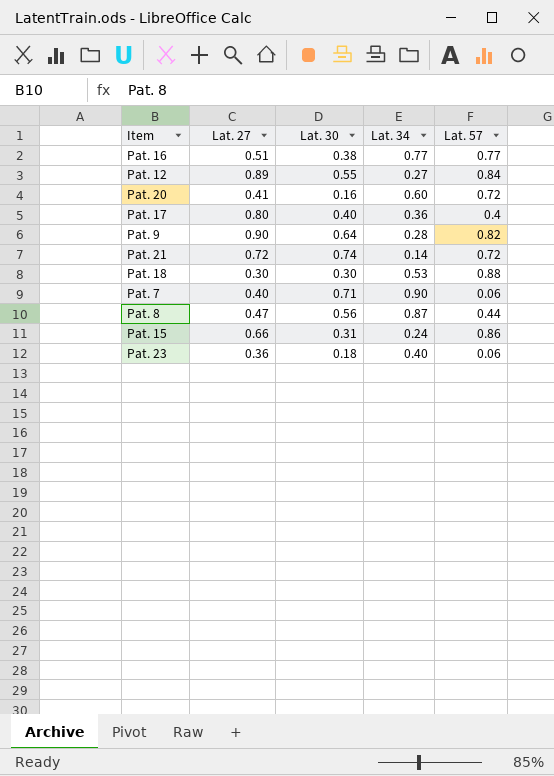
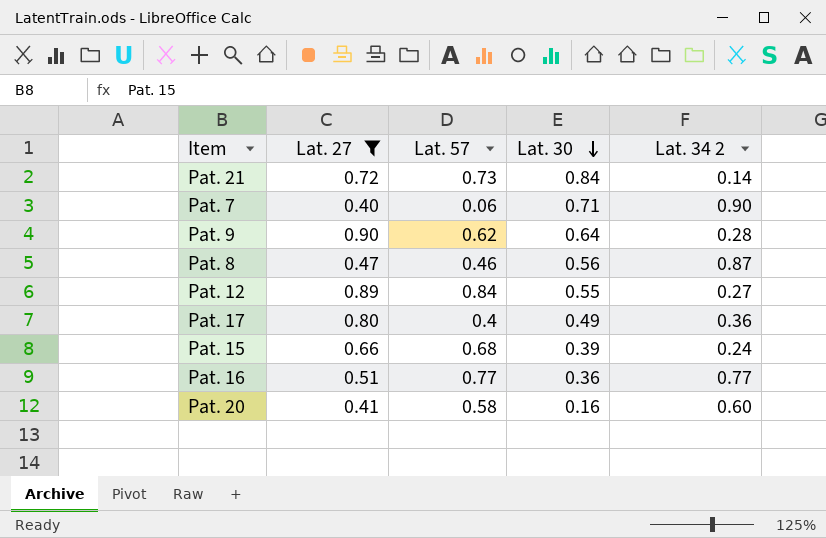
filter: none -> Lat. 27 >= 0.40
row order: none -> Lat. 30 descending
column Lat. 57 | position: 5 -> 3
column name: Lat. 34 -> Lat. 34 2
Pat. 21 | Lat. 57: 0.72 -> 0.73
Pat. 21 | Lat. 30: 0.74 -> 0.84
Pat. 9 | Lat. 57: 0.82 -> 0.62
Pat. 8 | Lat. 57: 0.44 -> 0.46
Pat. 17 | Lat. 30: 0.40 -> 0.49
Pat. 15 | Lat. 57: 0.86 -> 0.68
Pat. 15 | Lat. 30: 0.31 -> 0.39
Pat. 16 | Lat. 30: 0.38 -> 0.36
Pat. 20 | Lat. 57: 0.72 -> 0.58

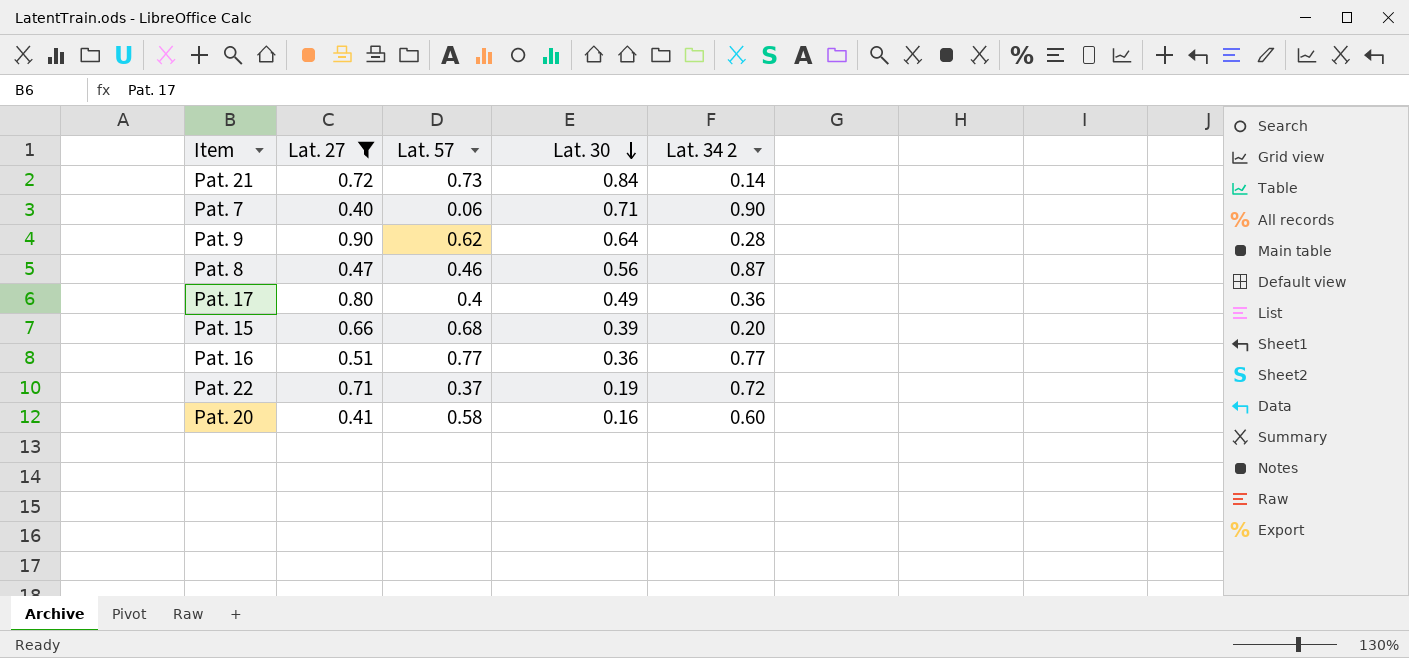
row Pat. 12: 0.89 | 0.84 | 0.55 | 0.27 -> none
Pat. 15 | Lat. 34 2: 0.24 -> 0.20
row Pat. 22: none -> 0.71 | 0.37 | 0.19 | 0.72

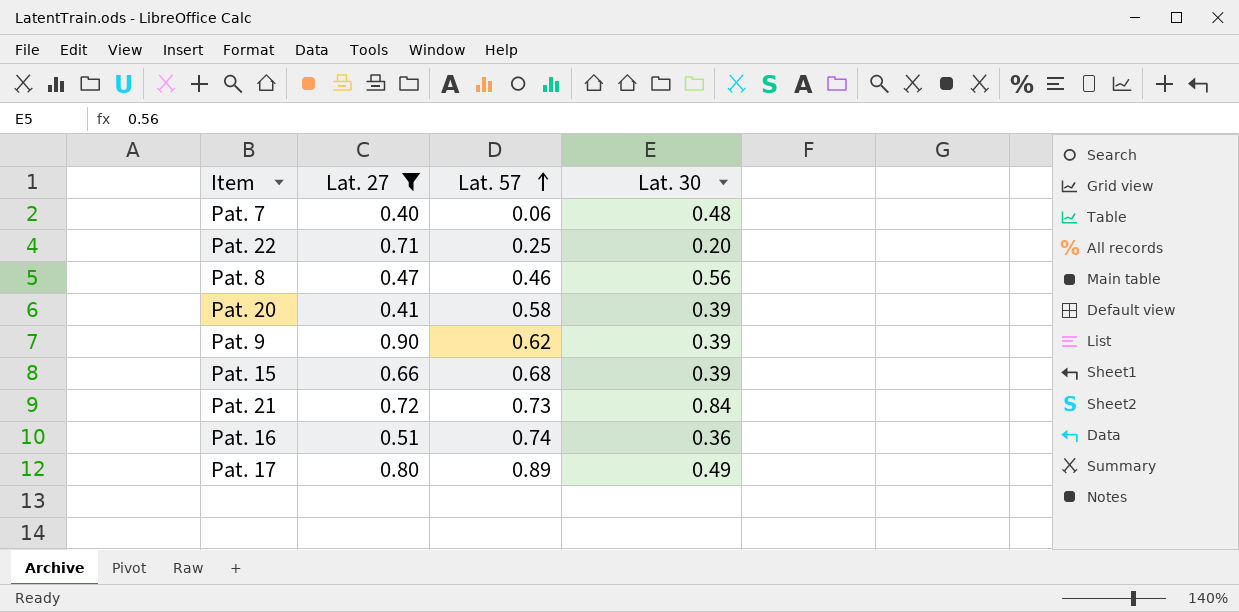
row order: Lat. 30 descending -> Lat. 57 ascending
column Lat. 34 2 | position: 5 -> none
Pat. 7 | Lat. 30: 0.71 -> 0.48
Pat. 22 | Lat. 57: 0.37 -> 0.25
Pat. 22 | Lat. 30: 0.19 -> 0.20
Pat. 20 | Lat. 30: 0.16 -> 0.39
Pat. 9 | Lat. 30: 0.64 -> 0.39
Pat. 16 | Lat. 57: 0.77 -> 0.74
Pat. 17 | Lat. 57: 0.4 -> 0.89

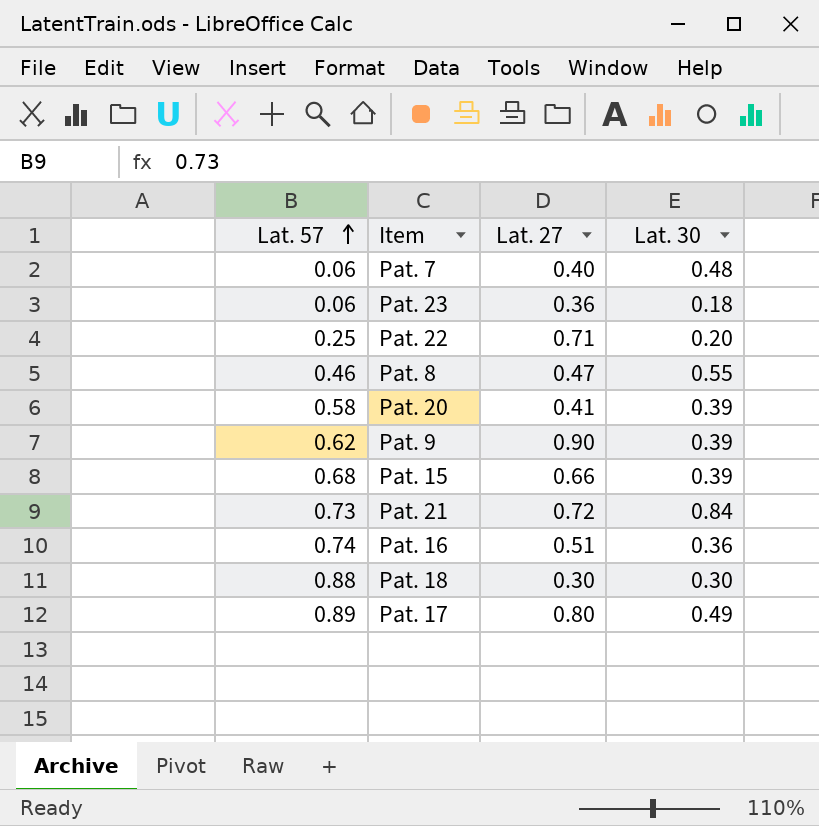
filter: Lat. 27 >= 0.40 -> none
column Lat. 57 | position: 3 -> 1
Pat. 8 | Lat. 30: 0.56 -> 0.55

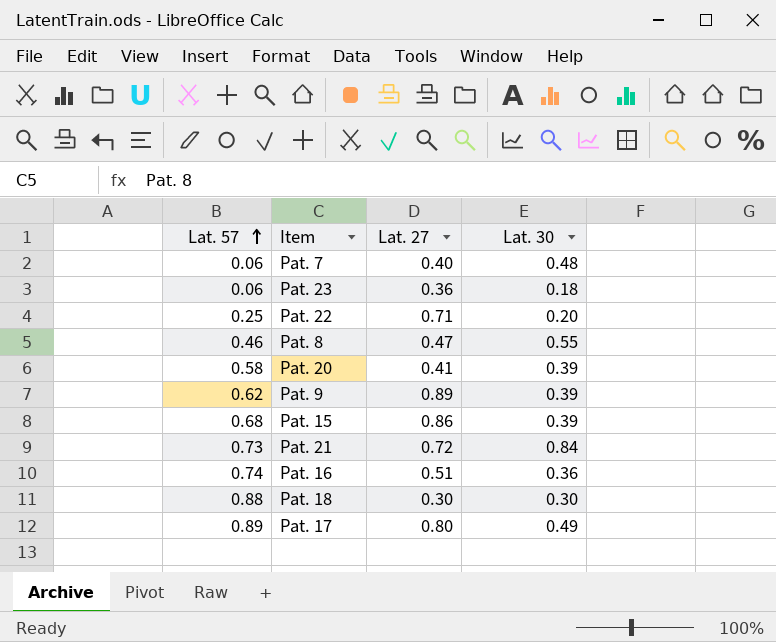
Pat. 9 | Lat. 27: 0.90 -> 0.89
Pat. 15 | Lat. 27: 0.66 -> 0.86

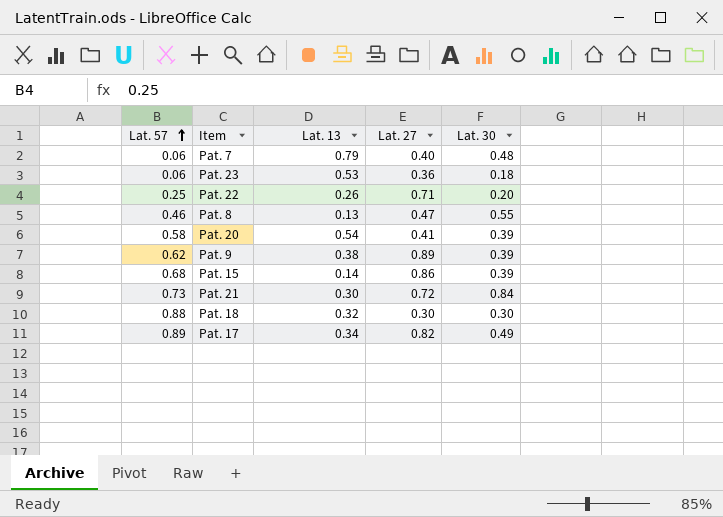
column Lat. 13 | position: none -> 3
row Pat. 16: 0.74 | 0.51 | 0.36 -> none
Pat. 17 | Lat. 27: 0.80 -> 0.82

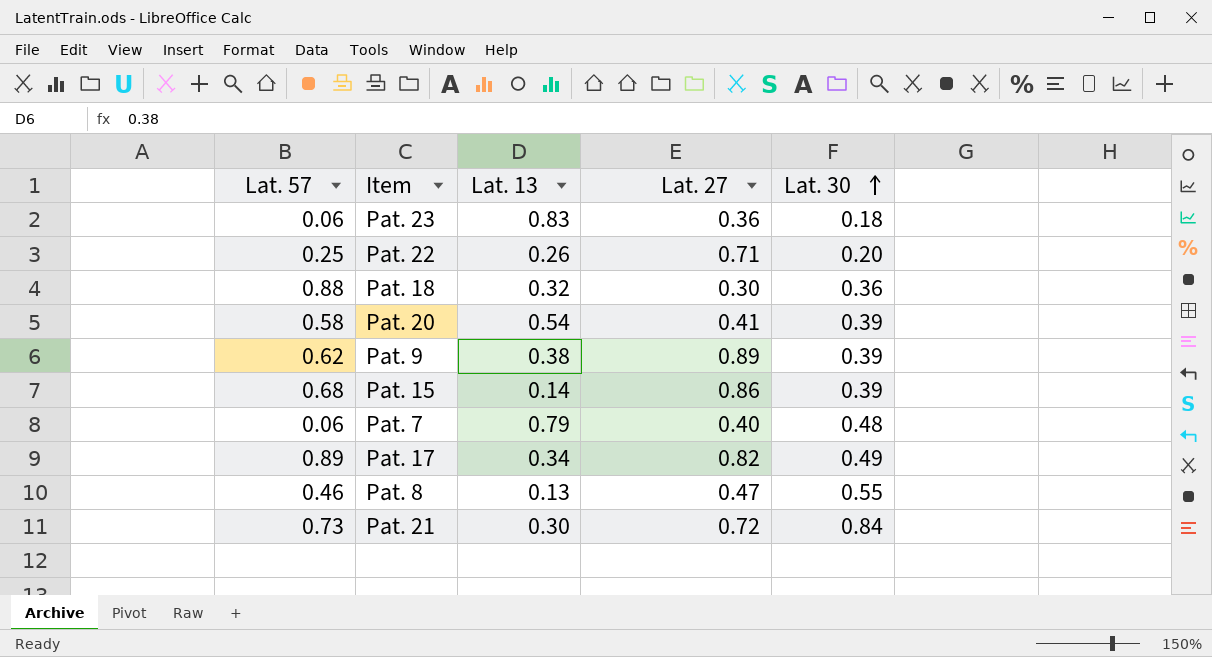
row order: Lat. 57 ascending -> Lat. 30 ascending
Pat. 23 | Lat. 13: 0.53 -> 0.83
Pat. 18 | Lat. 30: 0.30 -> 0.36

